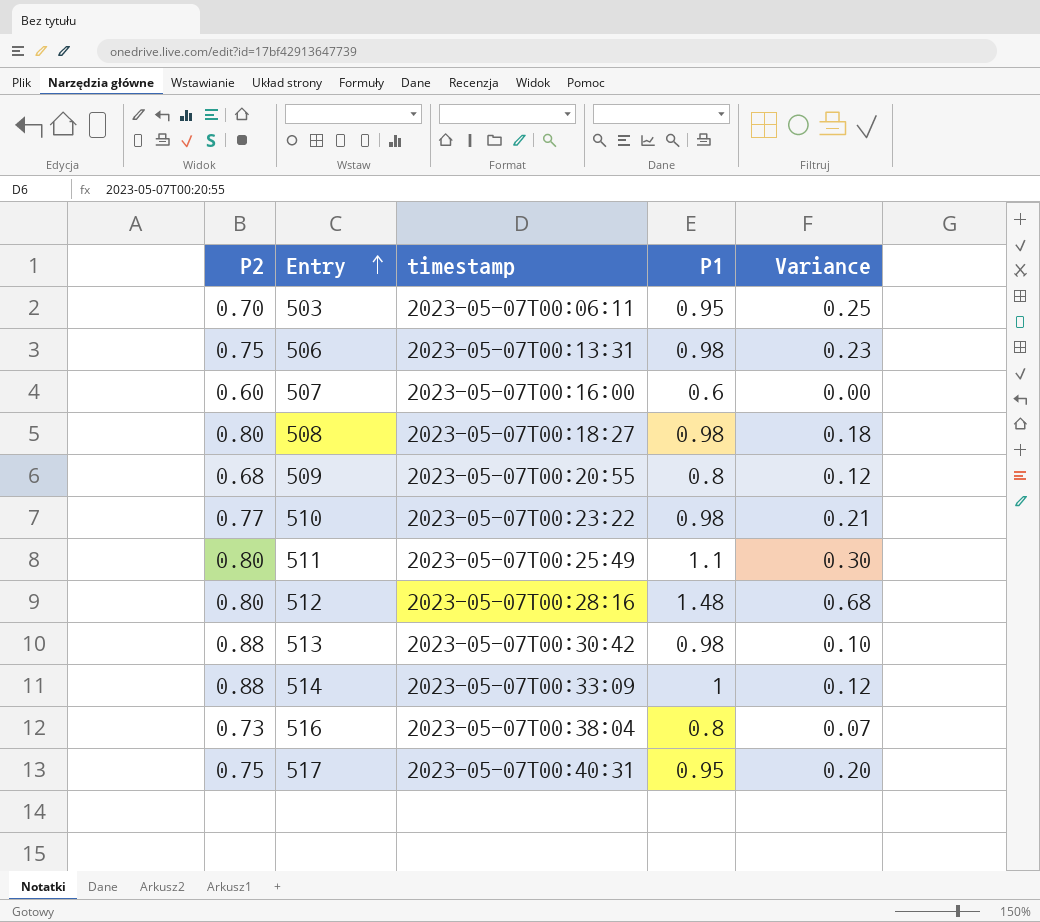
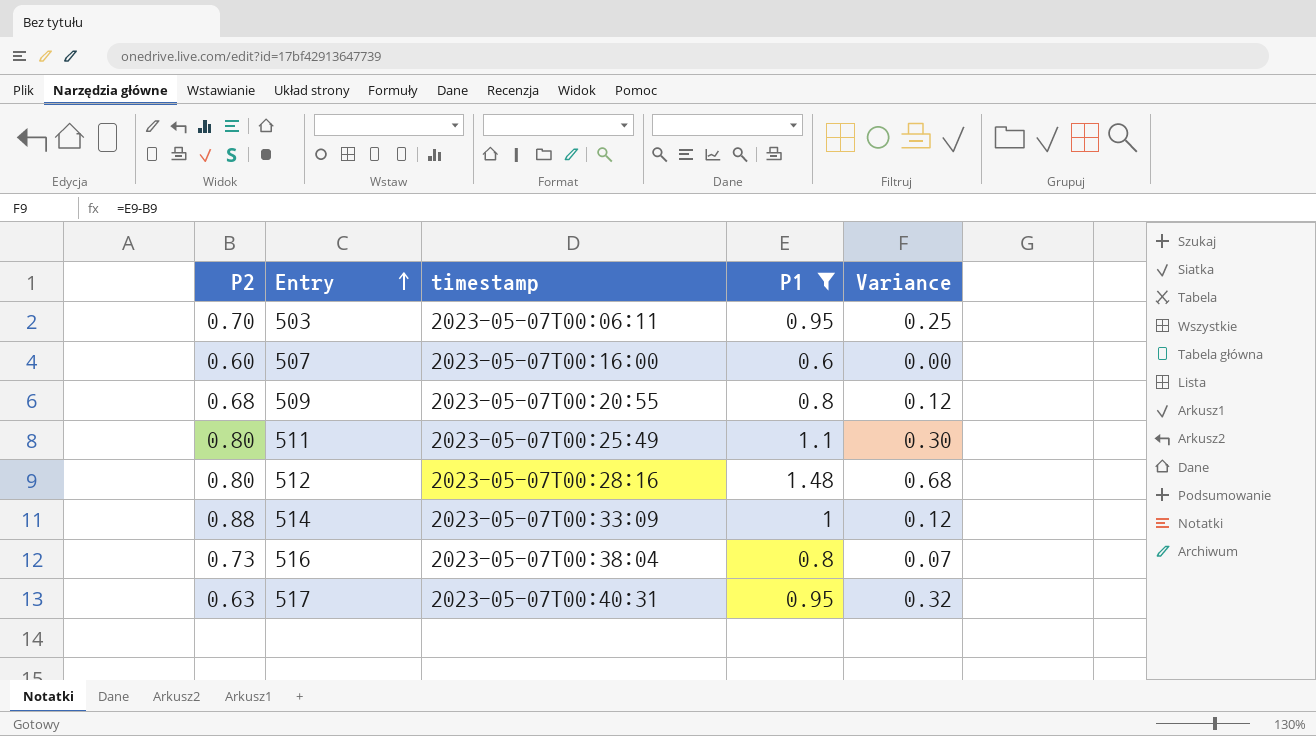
filter: none -> P1 != 0.98
517 | P2: 0.75 -> 0.63
517 | Variance: 0.20 -> 0.32

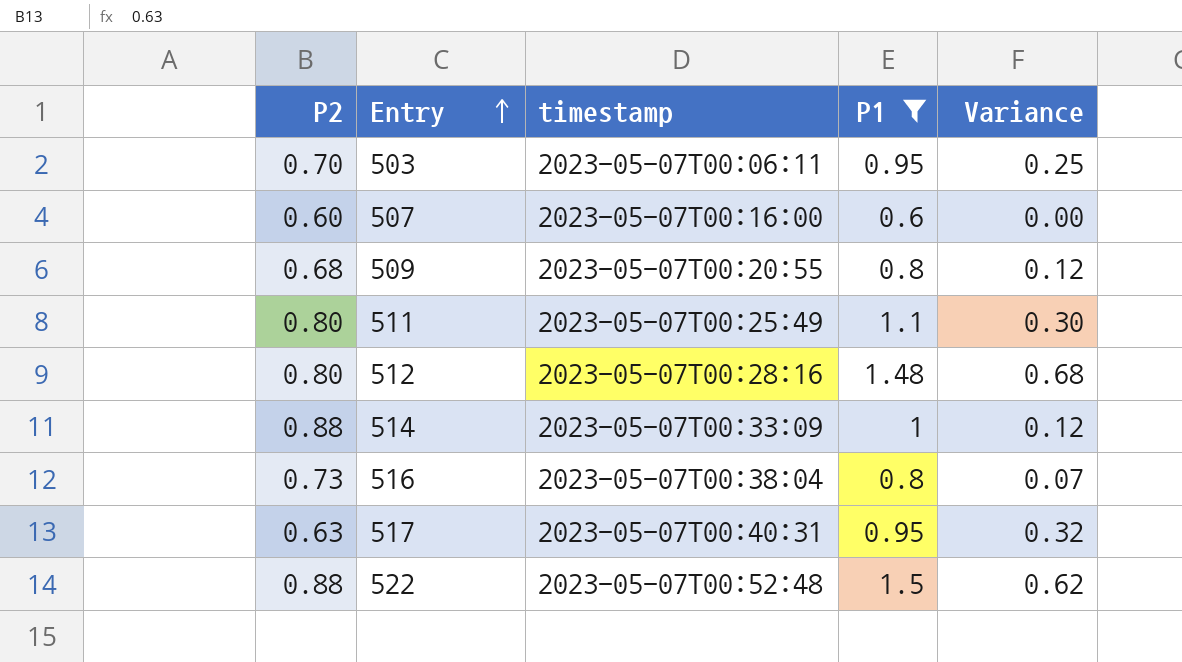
row 522: none -> 0.88 | 2023-05-07T00:52:48 | 1.5 | 0.62

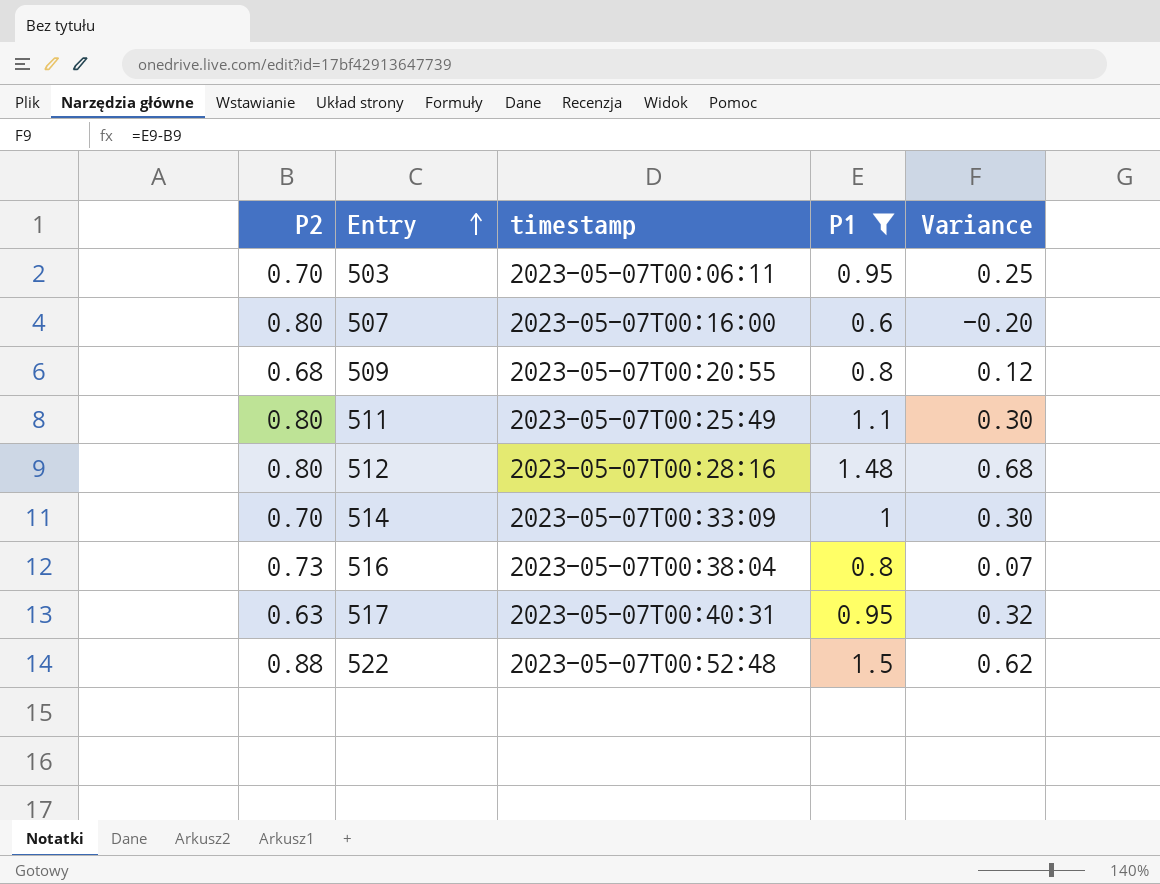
507 | P2: 0.60 -> 0.80
507 | Variance: 0.00 -> -0.20
514 | P2: 0.88 -> 0.70
514 | Variance: 0.12 -> 0.30

